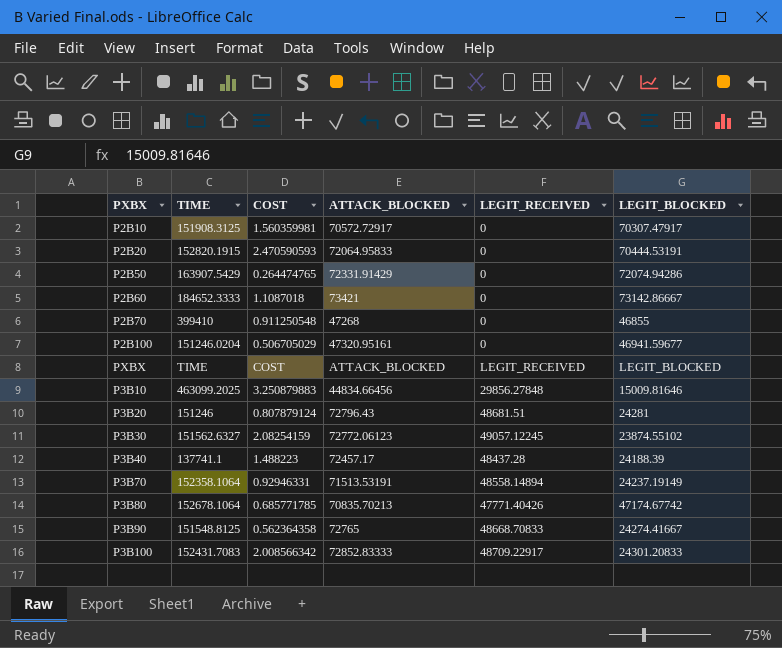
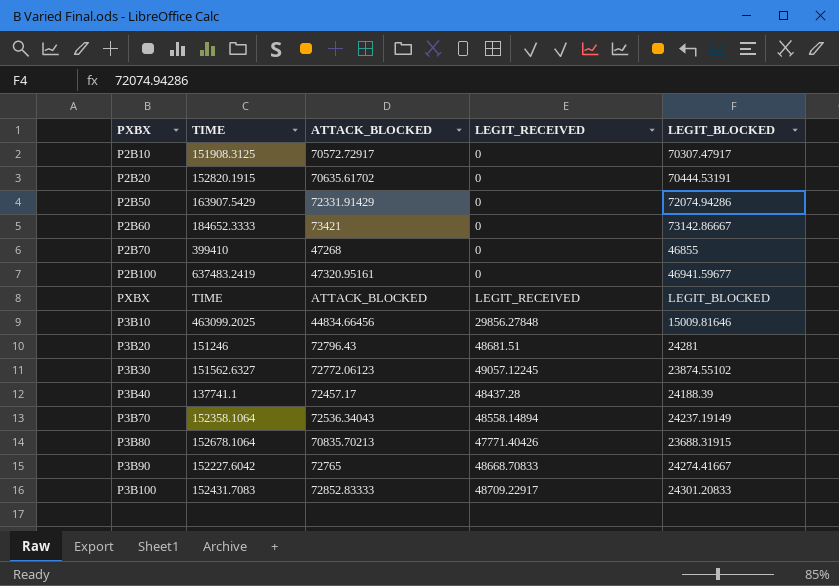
column COST | position: 3 -> none
P2B20 | ATTACK_BLOCKED: 72064.95833 -> 70635.61702
P2B100 | TIME: 151246.0204 -> 637483.2419
P3B70 | ATTACK_BLOCKED: 71513.53191 -> 72536.34043
P3B80 | LEGIT_BLOCKED: 47174.67742 -> 23688.31915
P3B90 | TIME: 151548.8125 -> 152227.6042

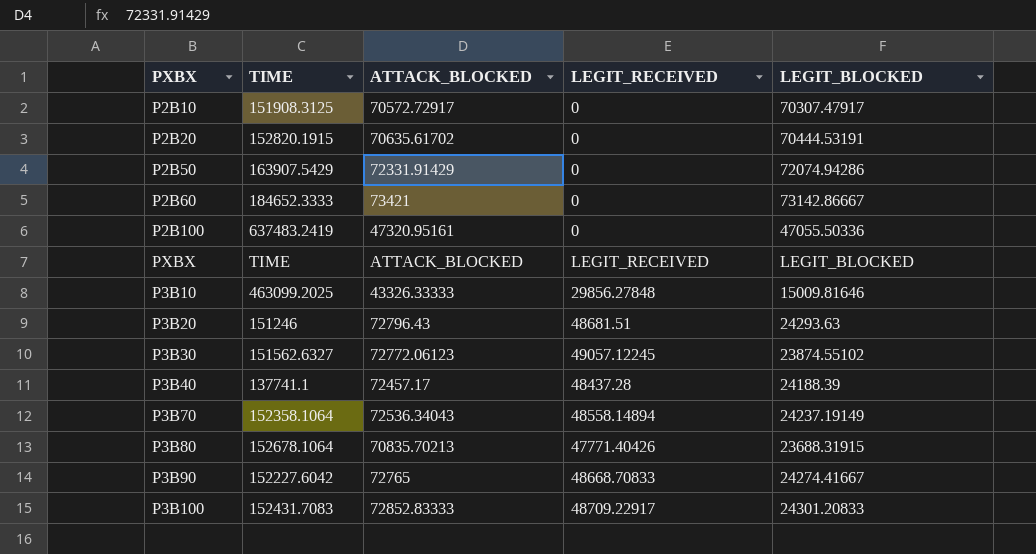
row P2B70: 399410 | 47268 | 0 | 46855 -> none
P2B100 | LEGIT_BLOCKED: 46941.59677 -> 47055.50336
P3B10 | ATTACK_BLOCKED: 44834.66456 -> 43326.33333
P3B20 | LEGIT_BLOCKED: 24281 -> 24293.63

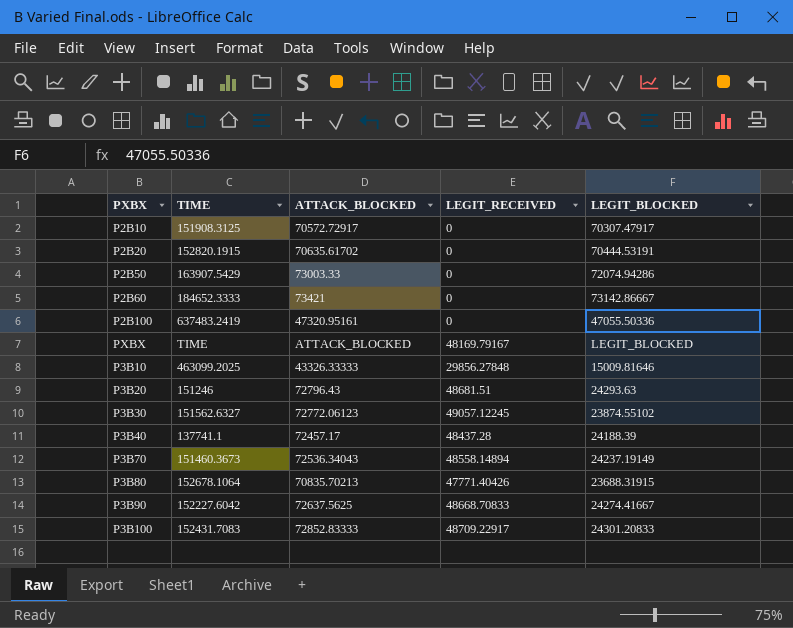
P2B50 | ATTACK_BLOCKED: 72331.91429 -> 73003.33
PXBX | LEGIT_RECEIVED: LEGIT_RECEIVED -> 48169.79167
P3B70 | TIME: 152358.1064 -> 151460.3673
P3B90 | ATTACK_BLOCKED: 72765 -> 72637.5625

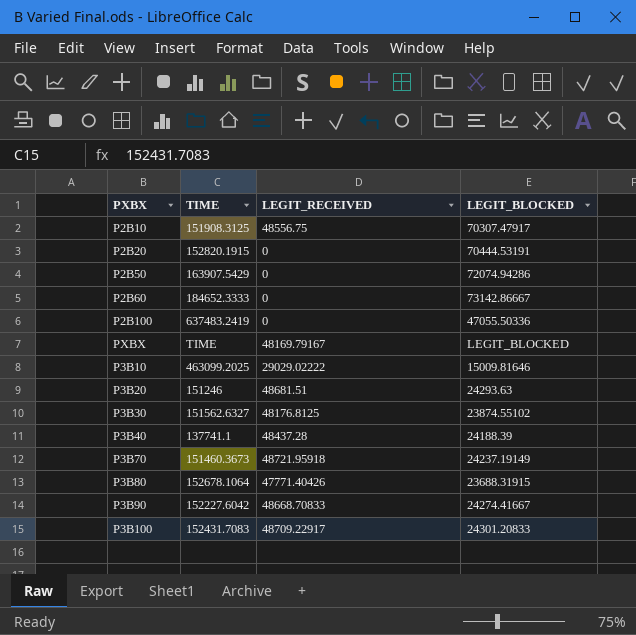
column ATTACK_BLOCKED | position: 3 -> none
P2B10 | LEGIT_RECEIVED: 0 -> 48556.75
P3B10 | LEGIT_RECEIVED: 29856.27848 -> 29029.02222
P3B30 | LEGIT_RECEIVED: 49057.12245 -> 48176.8125
P3B70 | LEGIT_RECEIVED: 48558.14894 -> 48721.95918

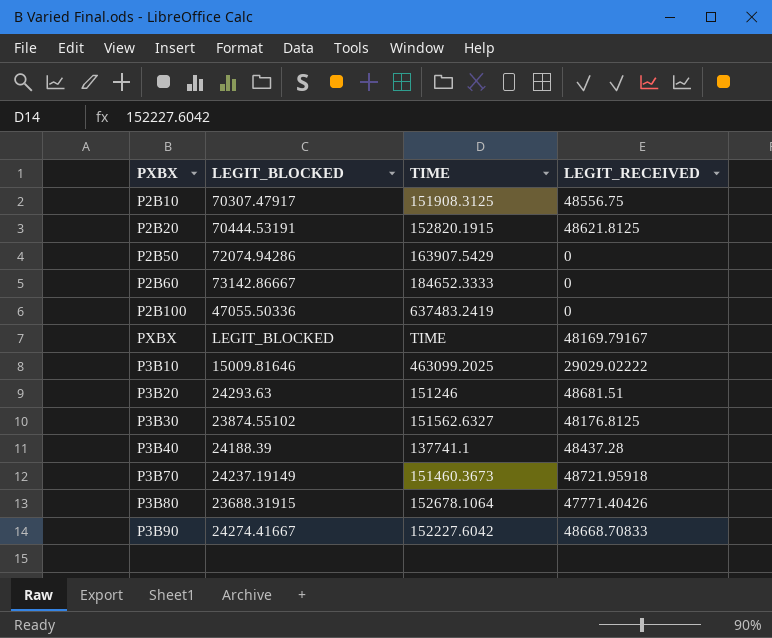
column LEGIT_BLOCKED | position: 4 -> 2
row P3B100: 152431.7083 | 48709.22917 | 24301.20833 -> none
P2B20 | LEGIT_RECEIVED: 0 -> 48621.8125

